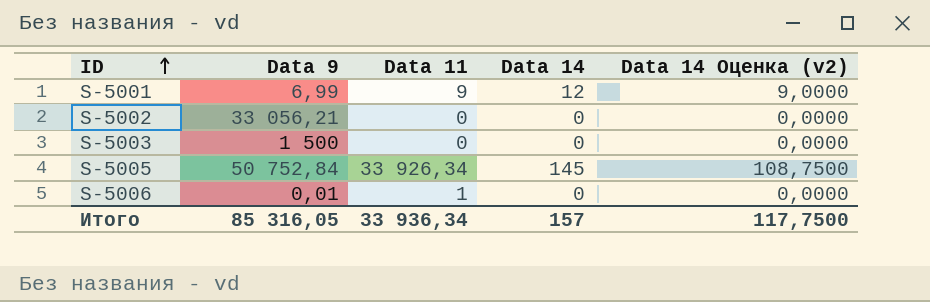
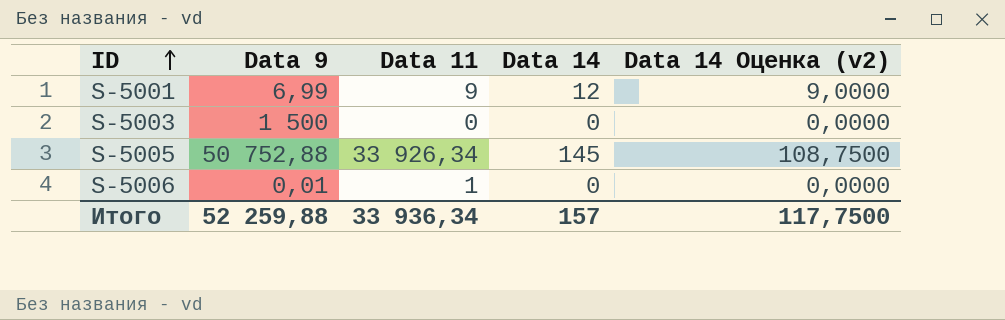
row S-5002: 33 056,21 | 0 | 0 | 0,0000 -> none
S-5005 | Data 9: 50 752,84 -> 50 752,88
Итого | Data 9: 85 316,05 -> 52 259,88

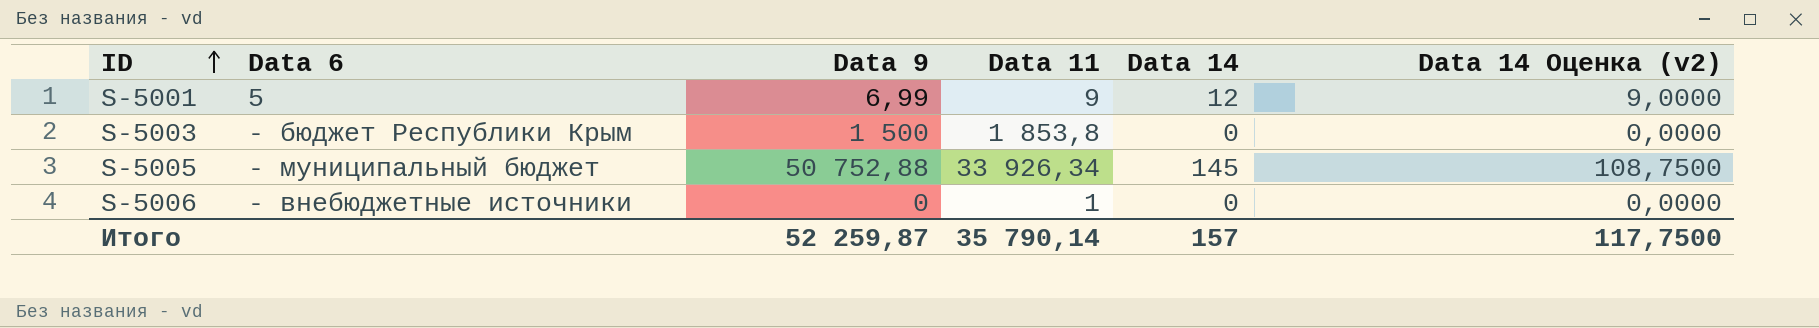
column Data 6 | position: none -> 2
S-5003 | Data 11: 0 -> 1 853,8
S-5006 | Data 9: 0,01 -> 0
Итого | Data 9: 52 259,88 -> 52 259,87
Итого | Data 11: 33 936,34 -> 35 790,14

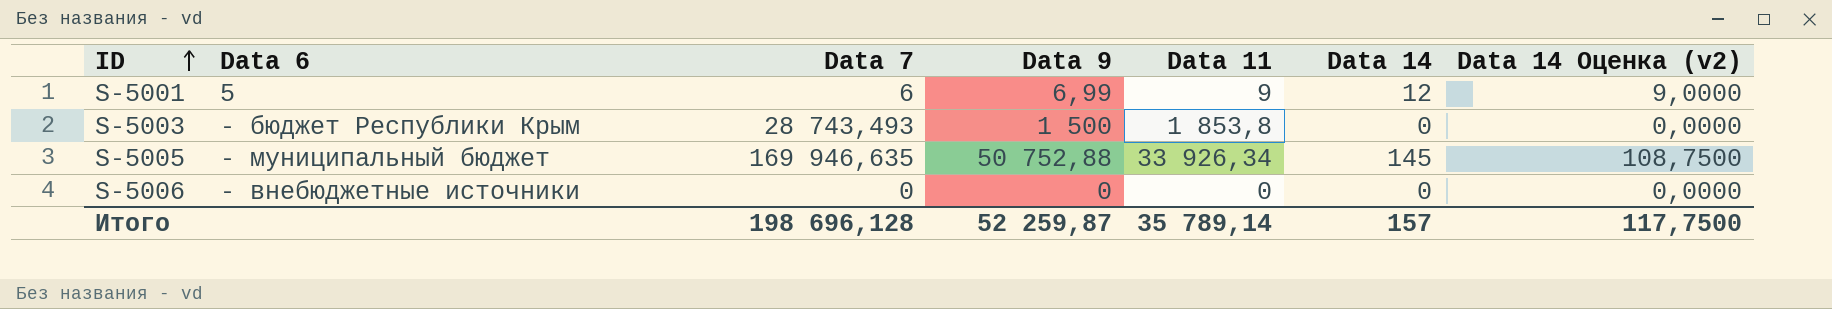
column Data 7 | position: none -> 3
S-5006 | Data 11: 1 -> 0
Итого | Data 11: 35 790,14 -> 35 789,14

